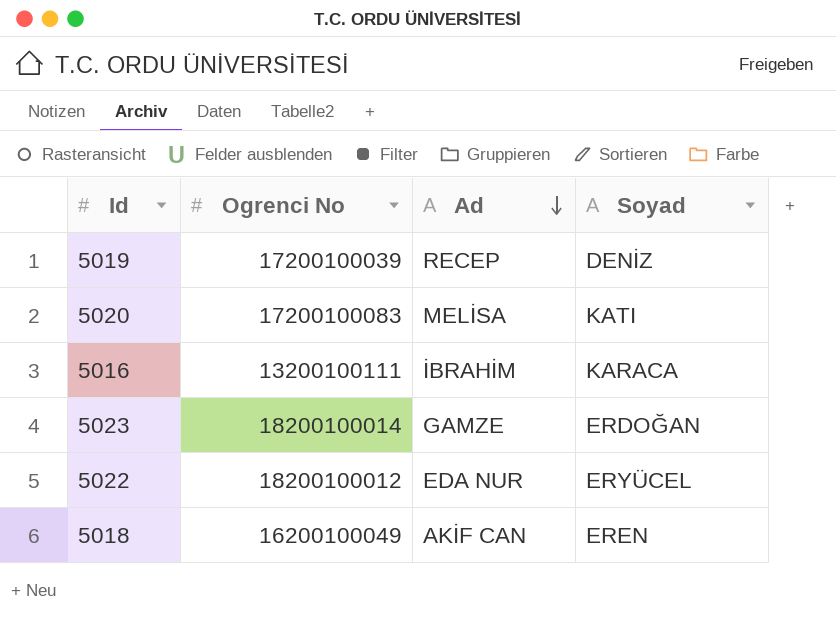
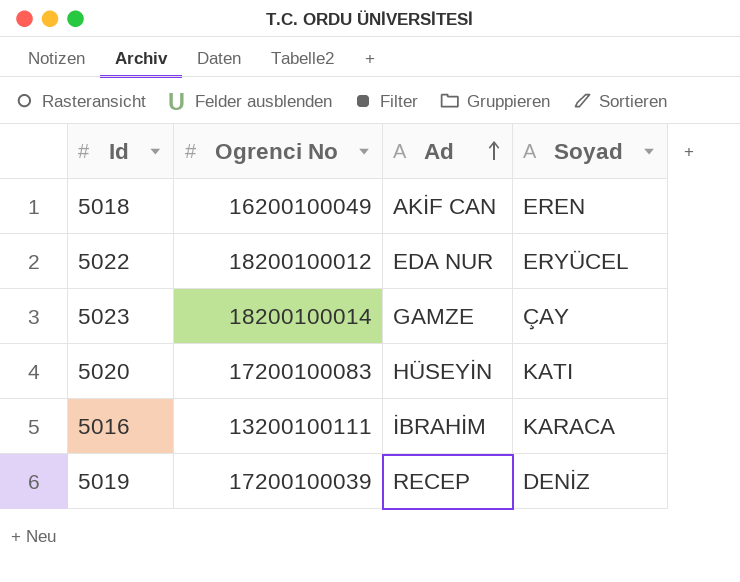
row order: Ad descending -> Ad ascending
5023 | Soyad: ERDOĞAN -> ÇAY
5020 | Ad: MELİSA -> HÜSEYİN

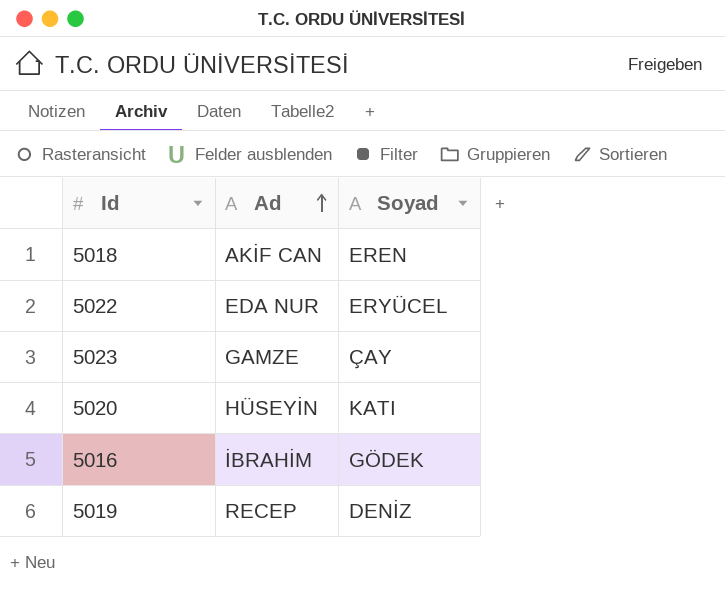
column Ogrenci No | position: 2 -> none
5016 | Soyad: KARACA -> GÖDEK

